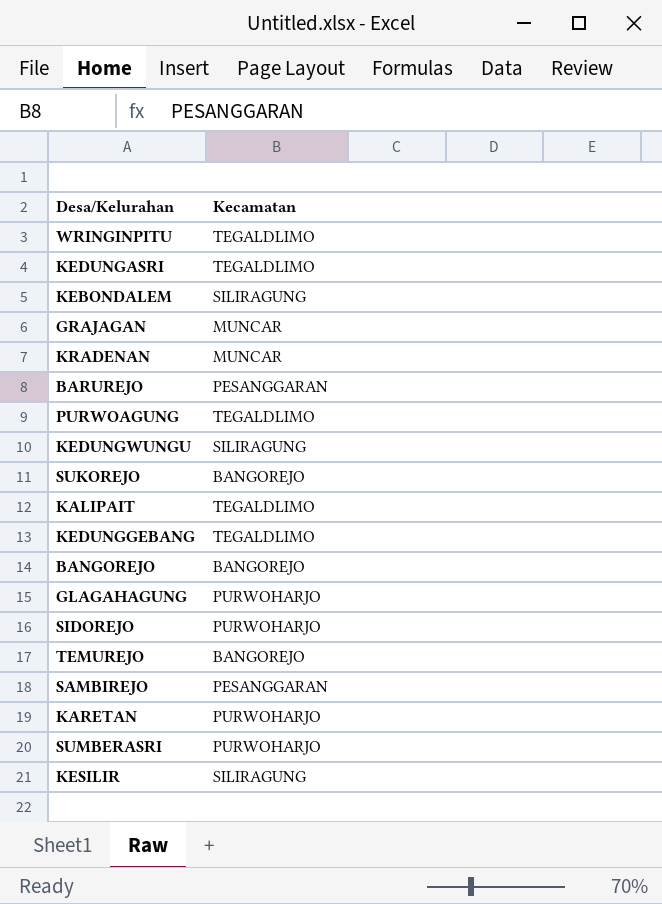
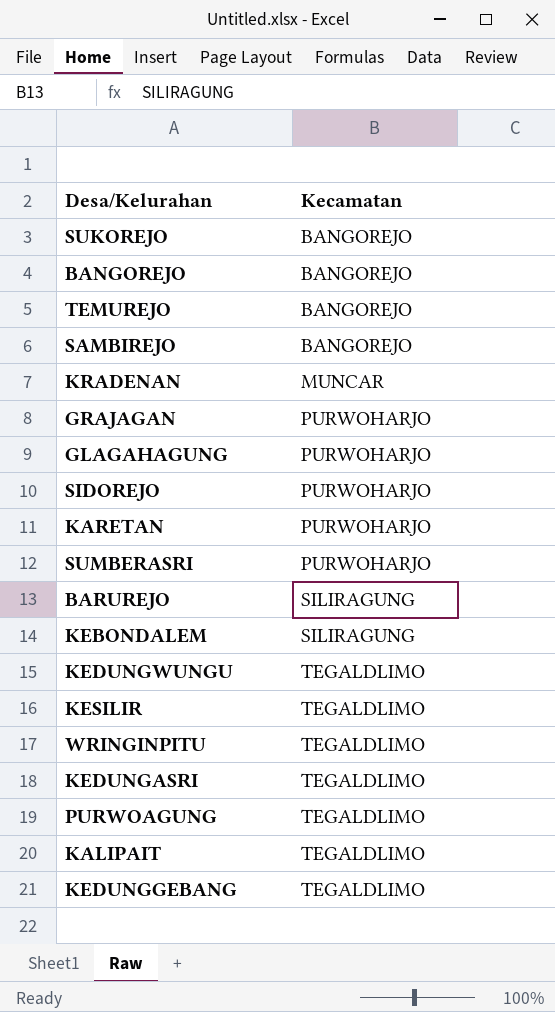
row order: none -> Kecamatan ascending
SAMBIREJO | Kecamatan: PESANGGARAN -> BANGOREJO
GRAJAGAN | Kecamatan: MUNCAR -> PURWOHARJO
BARUREJO | Kecamatan: PESANGGARAN -> SILIRAGUNG
KEDUNGWUNGU | Kecamatan: SILIRAGUNG -> TEGALDLIMO
KESILIR | Kecamatan: SILIRAGUNG -> TEGALDLIMO

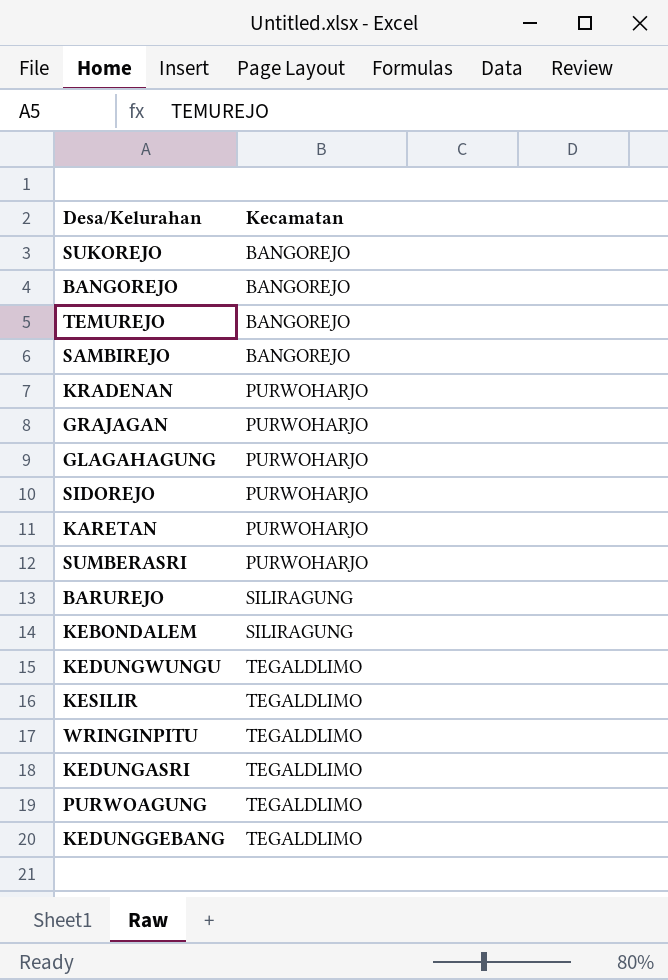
row KALIPAIT: TEGALDLIMO -> none
KRADENAN | Kecamatan: MUNCAR -> PURWOHARJO

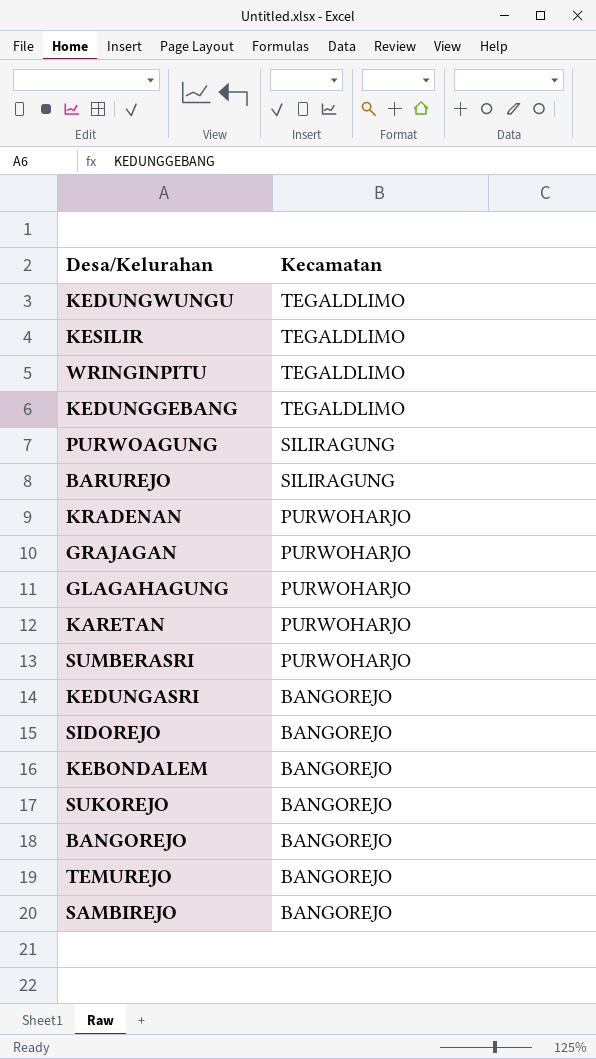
row order: Kecamatan ascending -> Kecamatan descending
PURWOAGUNG | Kecamatan: TEGALDLIMO -> SILIRAGUNG
KEDUNGASRI | Kecamatan: TEGALDLIMO -> BANGOREJO
SIDOREJO | Kecamatan: PURWOHARJO -> BANGOREJO
KEBONDALEM | Kecamatan: SILIRAGUNG -> BANGOREJO

